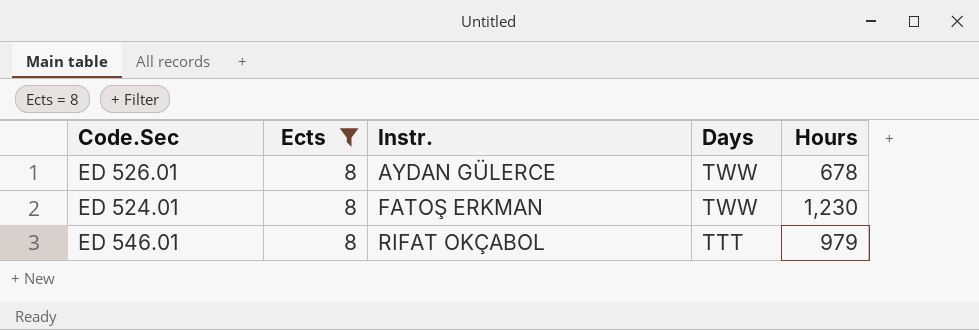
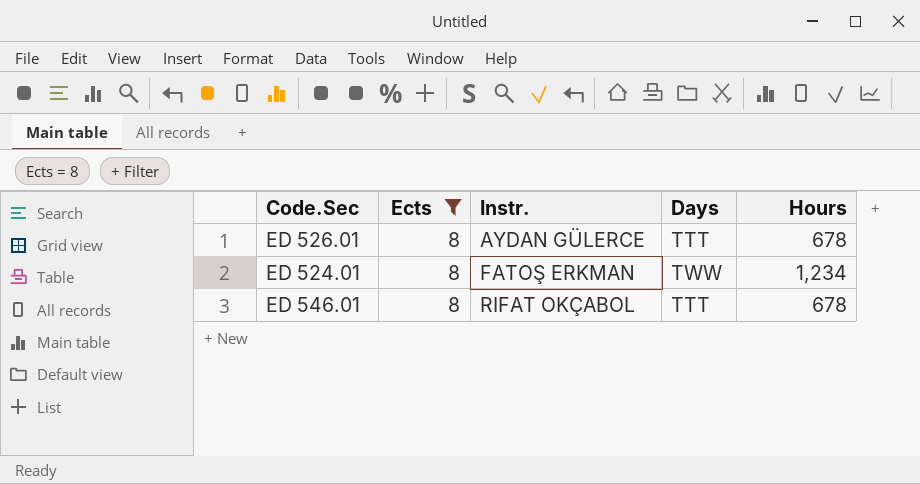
ED 526.01 | Days: TWW -> TTT
ED 524.01 | Hours: 1,230 -> 1,234
ED 546.01 | Hours: 979 -> 678

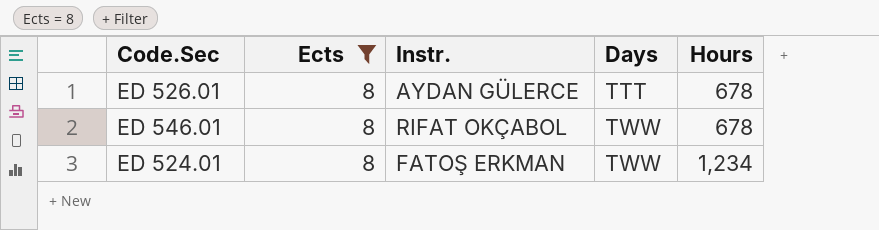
row order: Instr. ascending -> Days ascending
ED 546.01 | Days: TTT -> TWW

